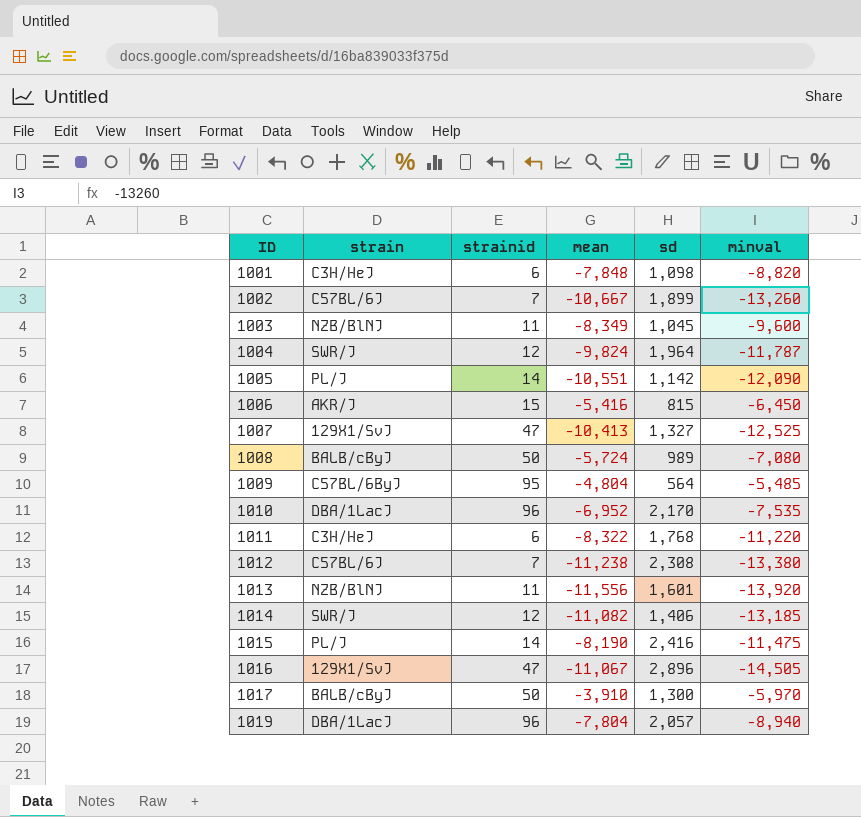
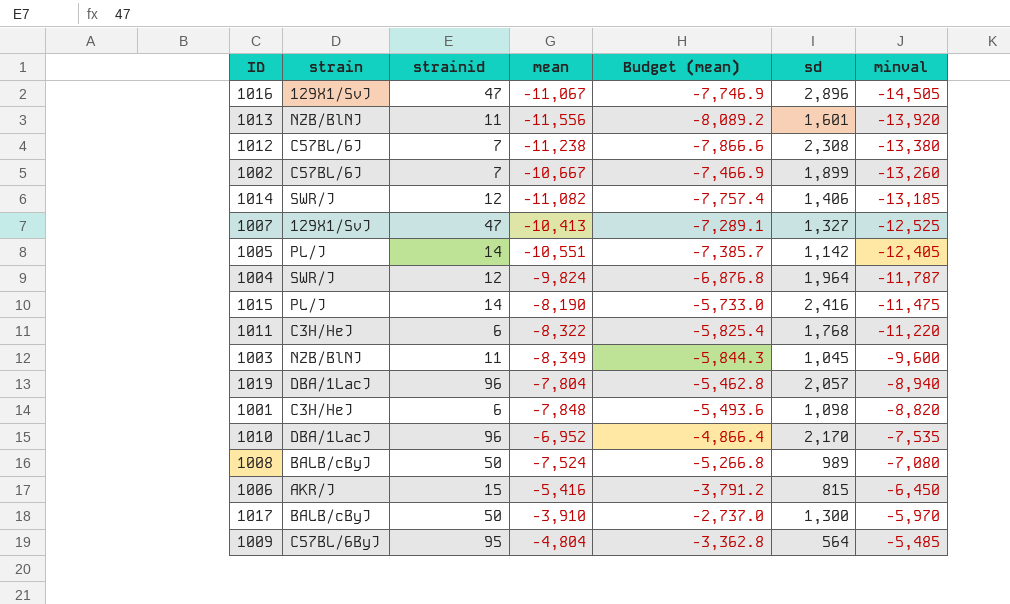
row order: ID ascending -> minval ascending
column Budget (mean) | formula: none -> [mean] * 0.7
1005 | minval: -12,090 -> -12,405
1008 | mean: -5,724 -> -7,524

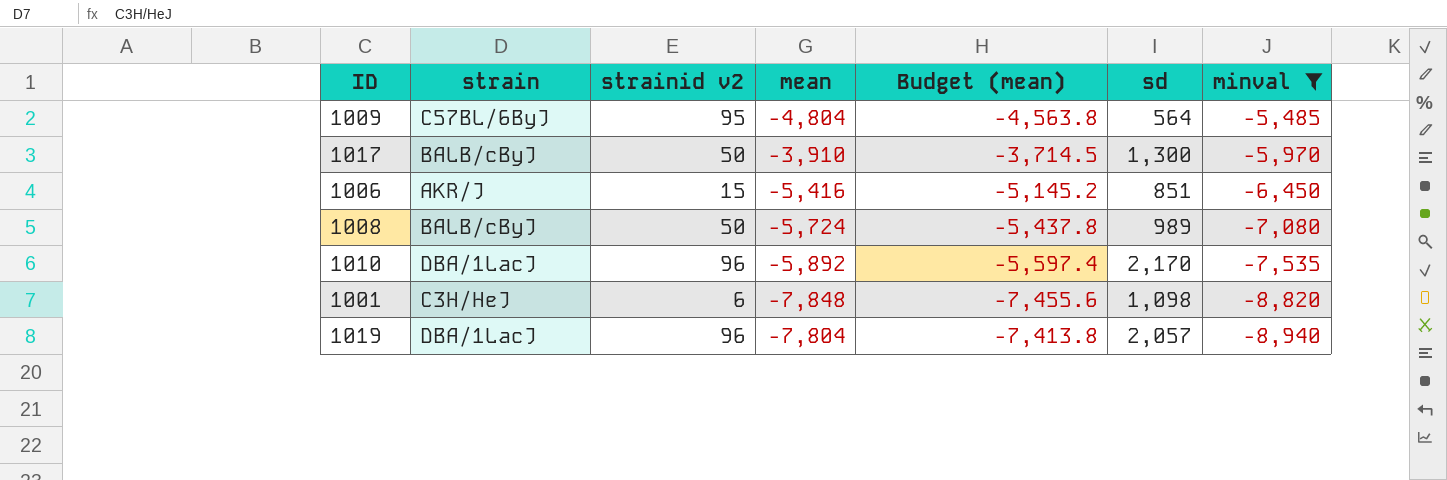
filter: none -> minval >= -8,940
row order: minval ascending -> minval descending
column name: strainid -> strainid v2
column Budget (mean) | formula: [mean] * 0.7 -> [mean] * 0.95
1006 | sd: 815 -> 851
1008 | mean: -7,524 -> -5,724
1010 | mean: -6,952 -> -5,892

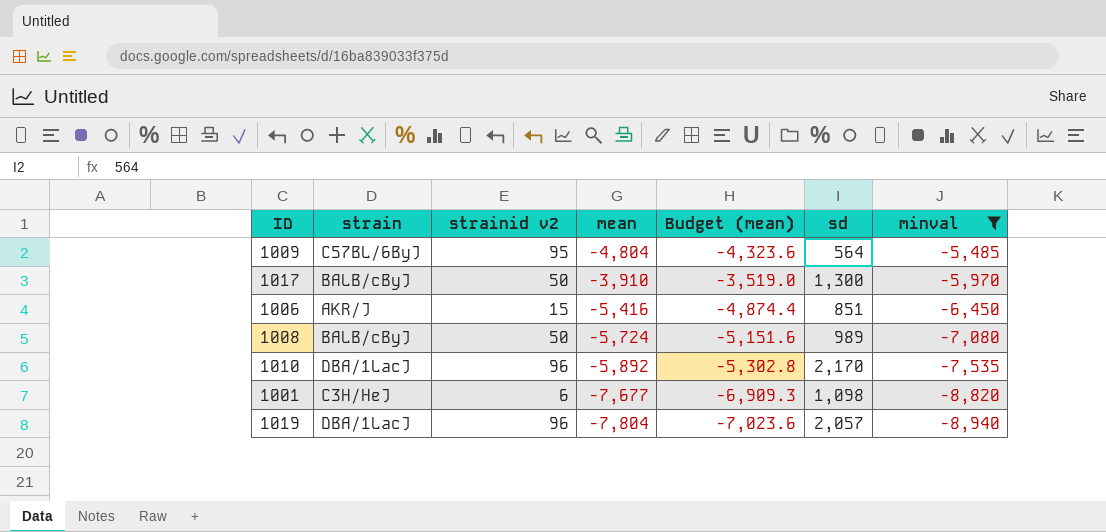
column Budget (mean) | formula: [mean] * 0.95 -> [mean] * 0.9
1001 | mean: -7,848 -> -7,677

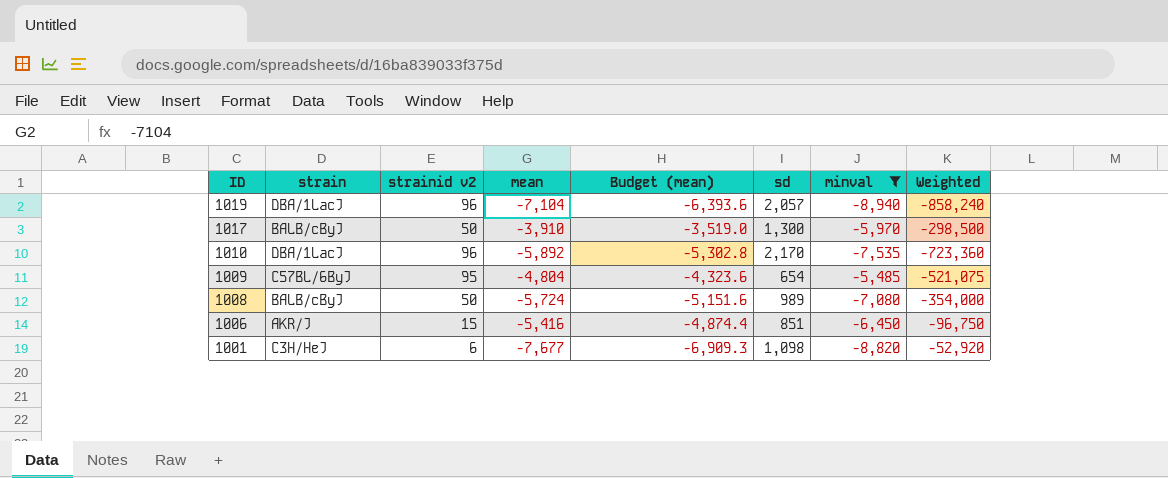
row order: minval descending -> ID descending
column Weighted | formula: none -> [strainid v2] * [minval]
1019 | mean: -7,804 -> -7,104
1019 | Budget (mean): -7,023.6 -> -6,393.6
1009 | sd: 564 -> 654

